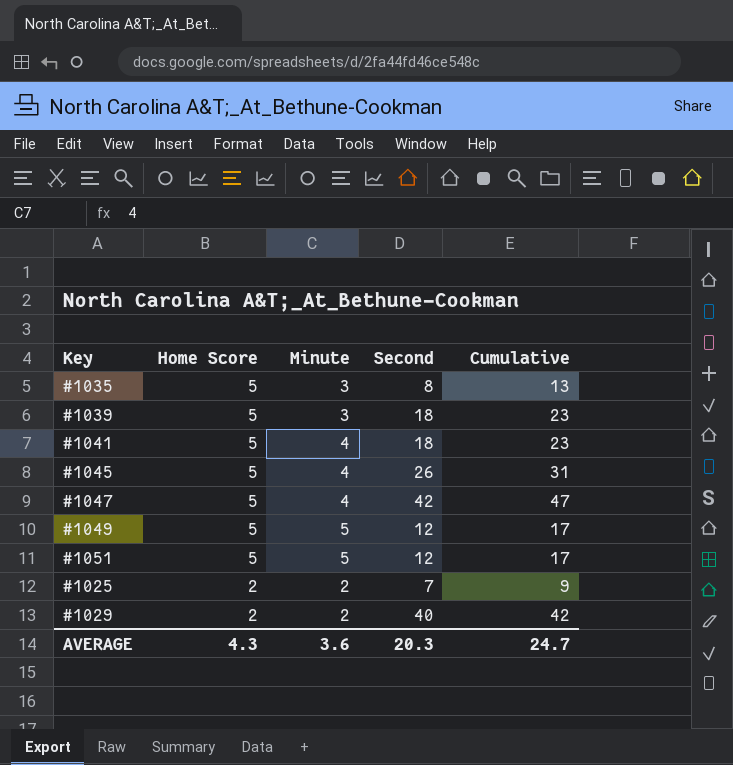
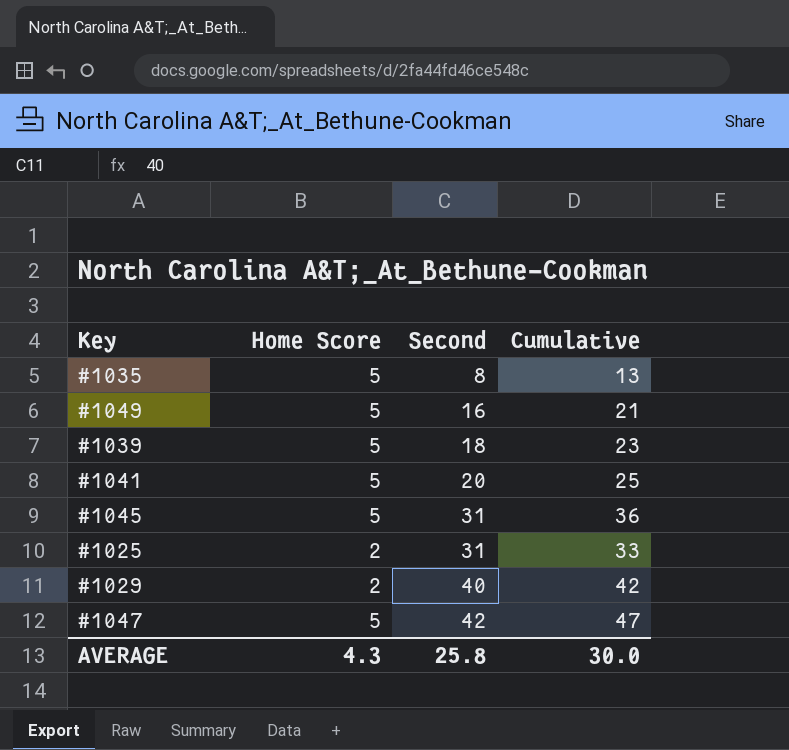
row order: Home Score descending -> Second ascending
column Minute | position: 3 -> none
row #1051: 5 | 5 | 12 | 17 -> none
#1049 | Second: 12 -> 16
#1049 | Cumulative: 17 -> 21
#1041 | Second: 18 -> 20
#1041 | Cumulative: 23 -> 25
#1045 | Second: 26 -> 31
#1045 | Cumulative: 31 -> 36
#1025 | Second: 7 -> 31
#1025 | Cumulative: 9 -> 33
AVERAGE | Second: 20.3 -> 25.8
AVERAGE | Cumulative: 24.7 -> 30.0

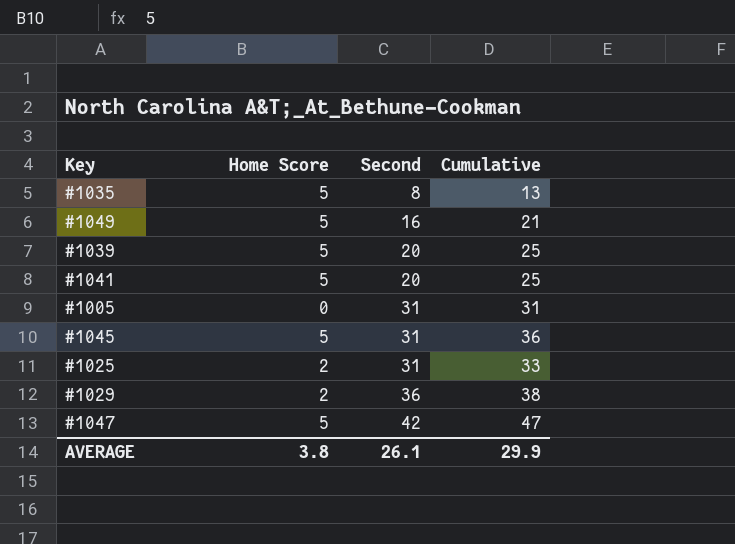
#1039 | Second: 18 -> 20
#1039 | Cumulative: 23 -> 25
row #1005: none -> 0 | 31 | 31
#1029 | Second: 40 -> 36
#1029 | Cumulative: 42 -> 38
AVERAGE | Home Score: 4.3 -> 3.8
AVERAGE | Second: 25.8 -> 26.1
AVERAGE | Cumulative: 30.0 -> 29.9

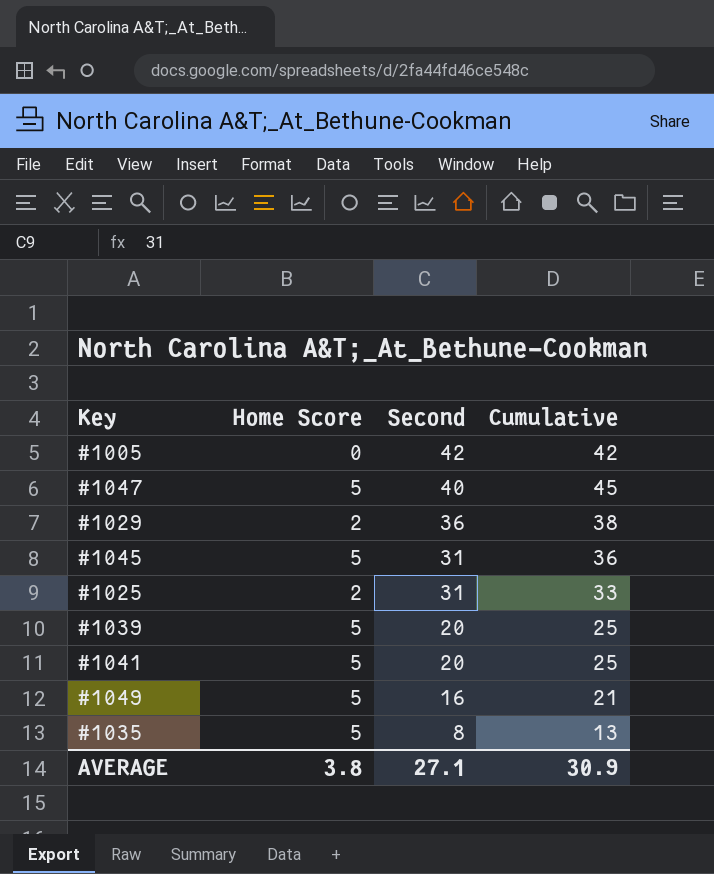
row order: Second ascending -> Second descending
#1005 | Second: 31 -> 42
#1005 | Cumulative: 31 -> 42
#1047 | Second: 42 -> 40
#1047 | Cumulative: 47 -> 45
AVERAGE | Second: 26.1 -> 27.1
AVERAGE | Cumulative: 29.9 -> 30.9

